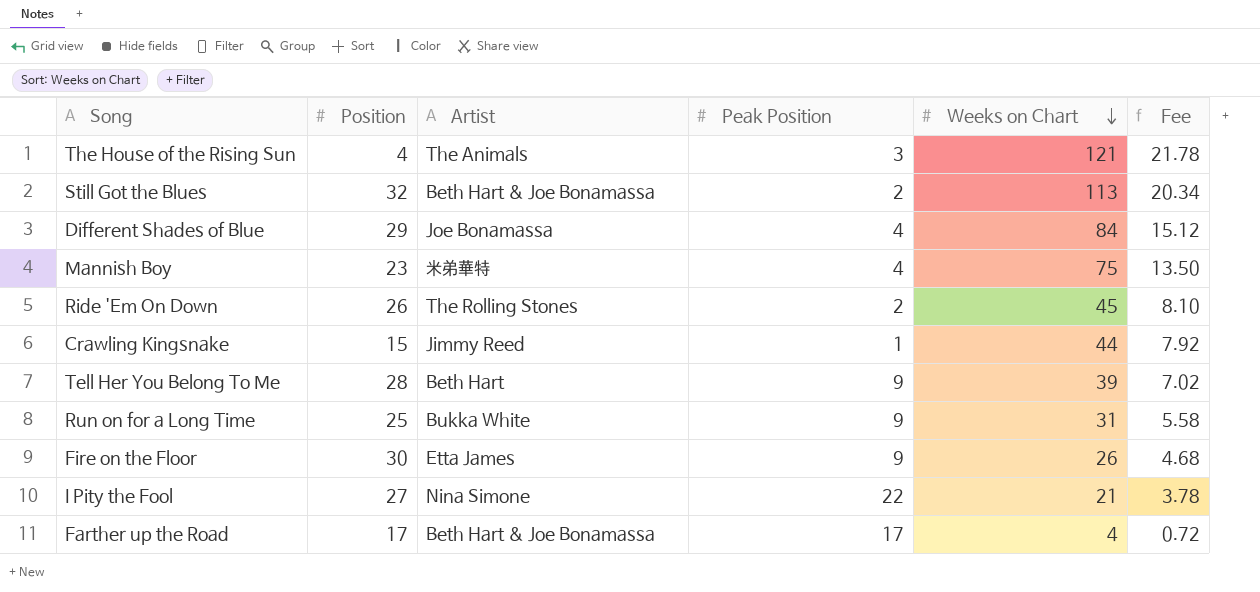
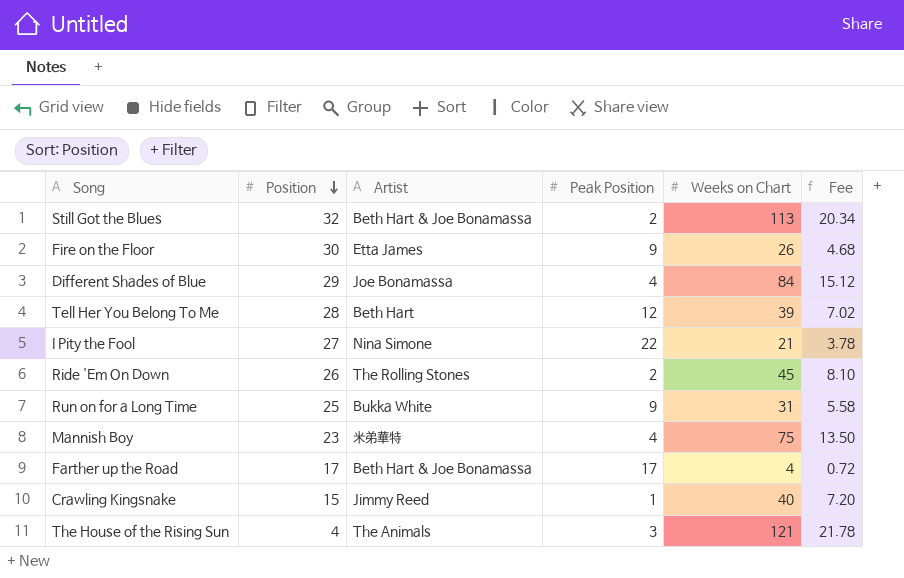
row order: Weeks on Chart descending -> Position descending
Tell Her You Belong To Me | Peak Position: 9 -> 12
Crawling Kingsnake | Weeks on Chart: 44 -> 40
Crawling Kingsnake | Fee: 7.92 -> 7.20

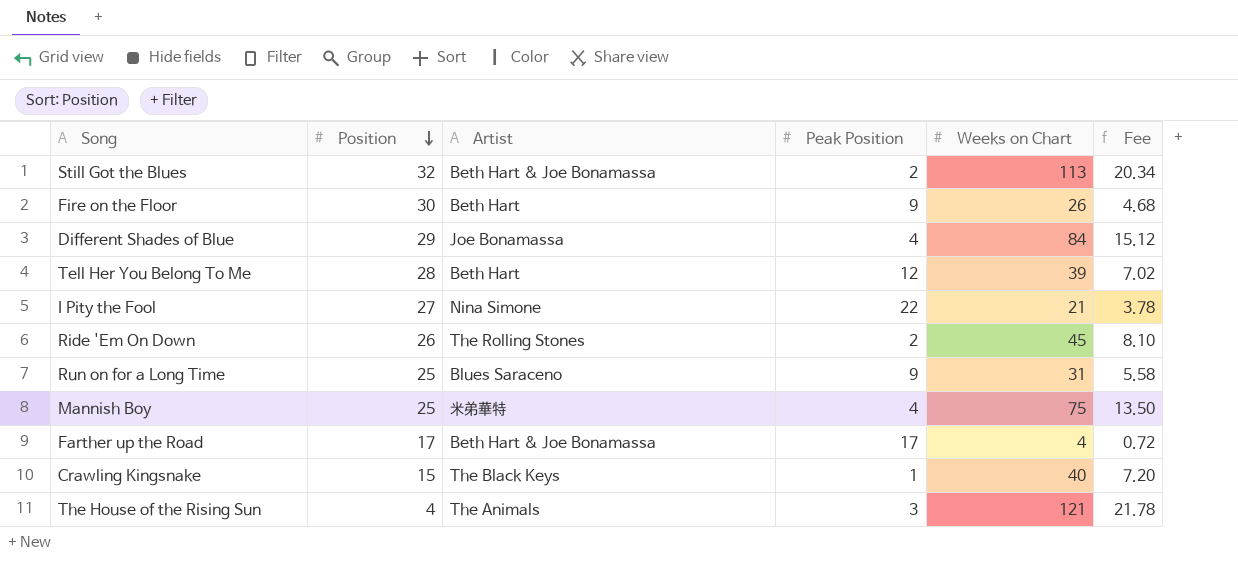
Fire on the Floor | Artist: Etta James -> Beth Hart
Run on for a Long Time | Artist: Bukka White -> Blues Saraceno
Mannish Boy | Position: 23 -> 25
Crawling Kingsnake | Artist: Jimmy Reed -> The Black Keys

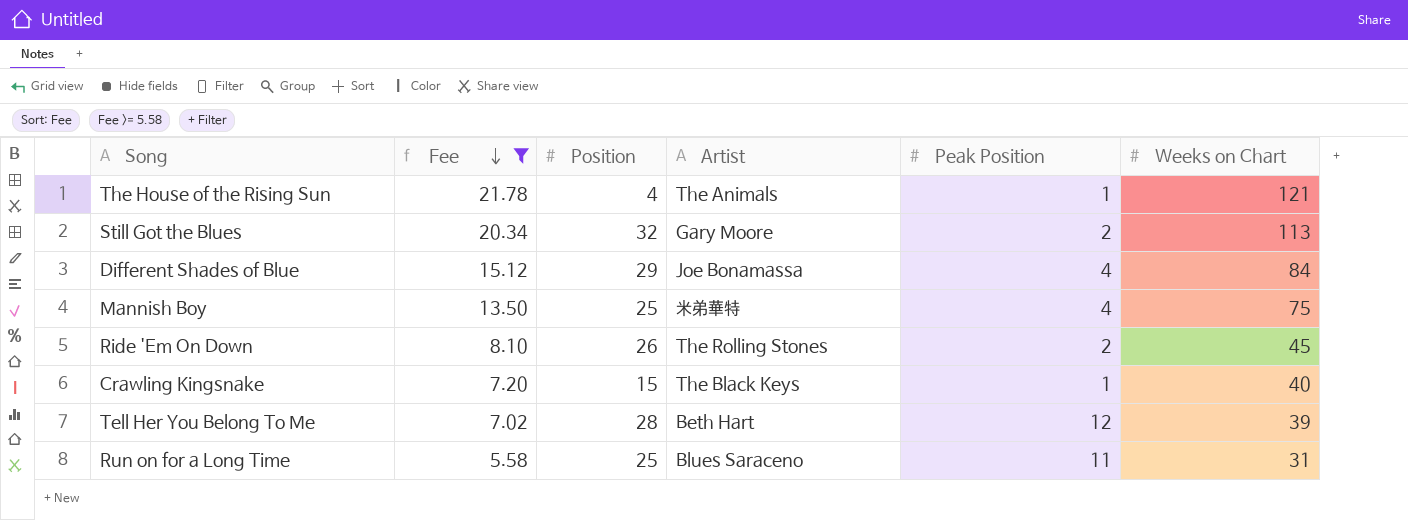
filter: none -> Fee >= 5.58
row order: Position descending -> Fee descending
column Fee | position: 6 -> 2
The House of the Rising Sun | Peak Position: 3 -> 1
Still Got the Blues | Artist: Beth Hart & Joe Bonamassa -> Gary Moore
Run on for a Long Time | Peak Position: 9 -> 11

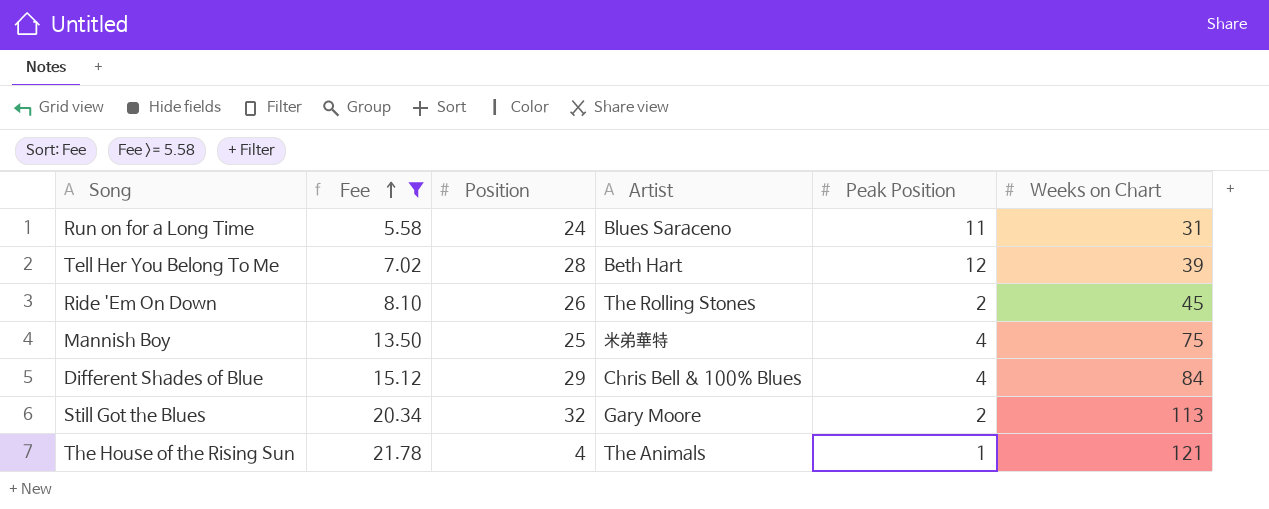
row order: Fee descending -> Fee ascending
row Crawling Kingsnake: 7.20 | 15 | The Black Keys | 1 | 40 -> none
Run on for a Long Time | Position: 25 -> 24
Different Shades of Blue | Artist: Joe Bonamassa -> Chris Bell & 100% Blues

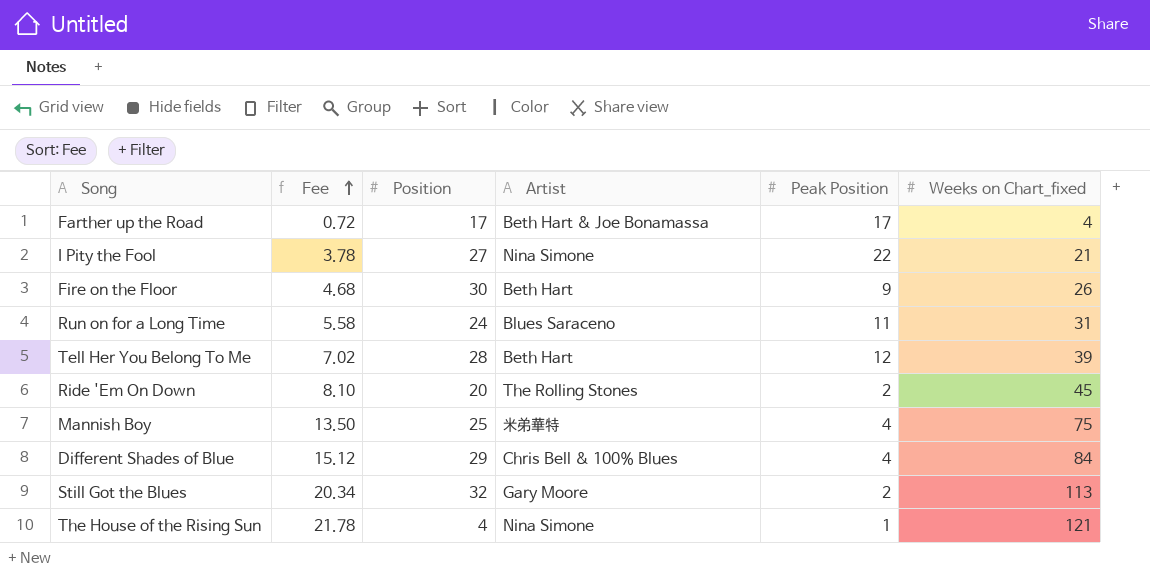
filter: Fee >= 5.58 -> none
column name: Weeks on Chart -> Weeks on Chart_fixed
Ride 'Em On Down | Position: 26 -> 20
The House of the Rising Sun | Artist: The Animals -> Nina Simone

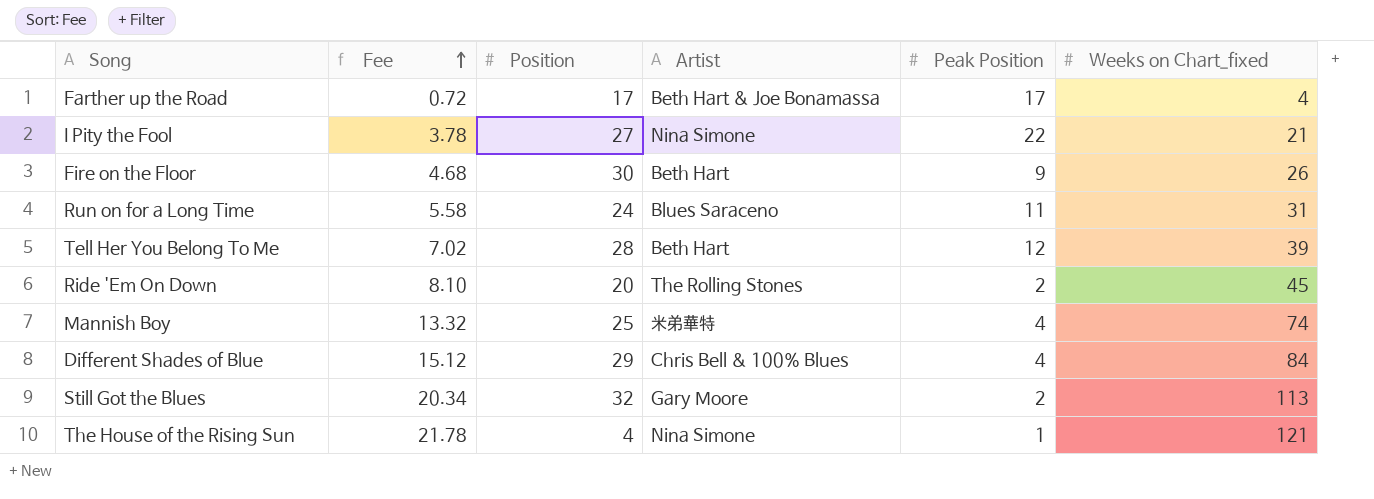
Mannish Boy | Fee: 13.50 -> 13.32
Mannish Boy | Weeks on Chart_fixed: 75 -> 74

